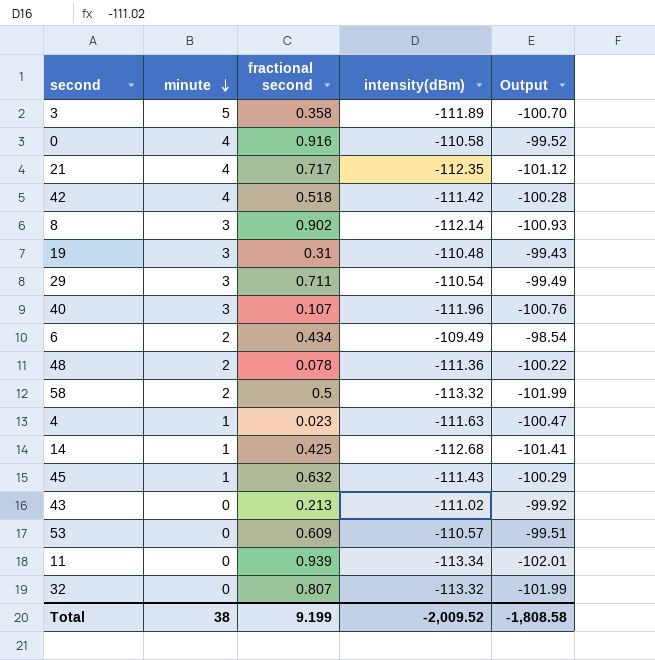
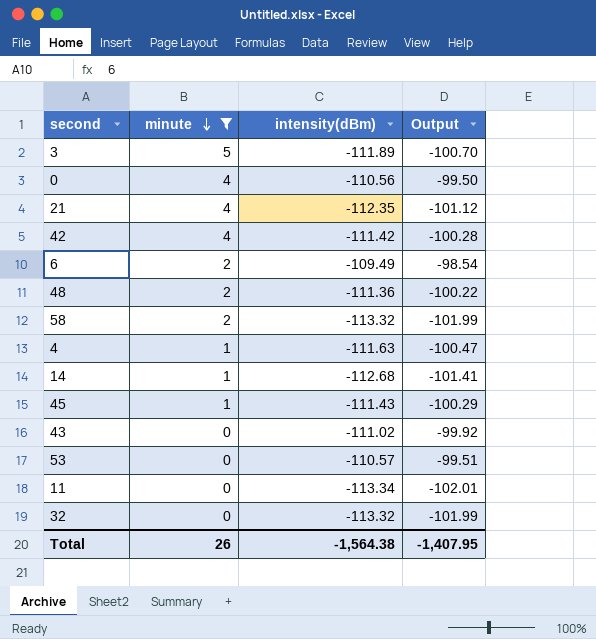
filter: none -> minute != 3
column fractional second | position: 3 -> none
0 | intensity(dBm): -110.58 -> -110.56
0 | Output: -99.52 -> -99.50
Total | minute: 38 -> 26
Total | intensity(dBm): -2,009.52 -> -1,564.38
Total | Output: -1,808.58 -> -1,407.95

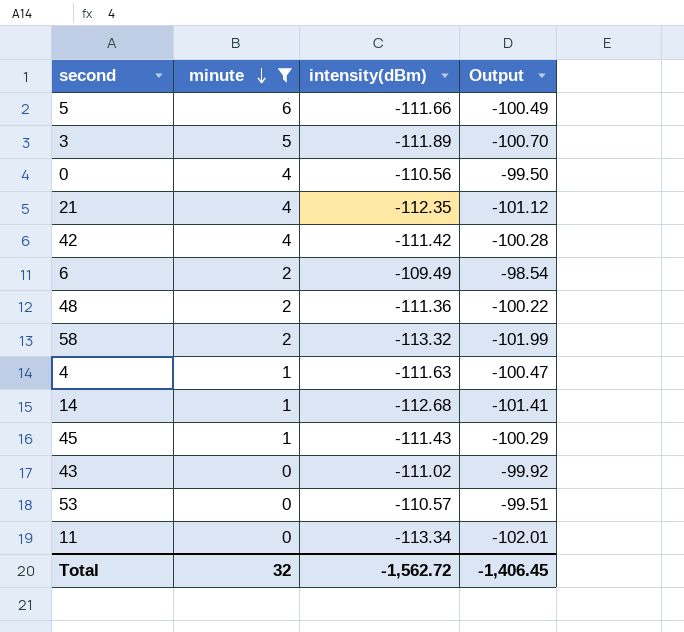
row 32: 0 | -113.32 | -101.99 -> none
row 5: none -> 6 | -111.66 | -100.49
Total | minute: 26 -> 32
Total | intensity(dBm): -1,564.38 -> -1,562.72
Total | Output: -1,407.95 -> -1,406.45

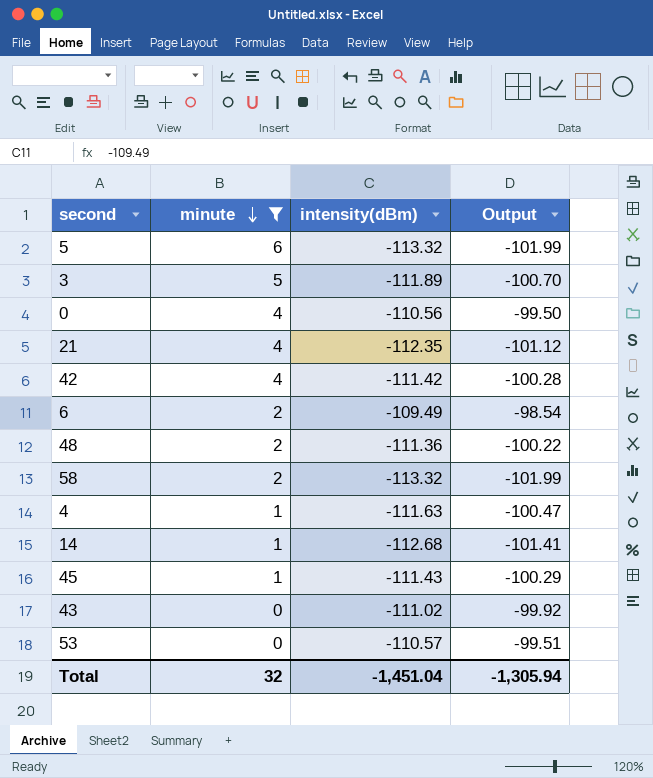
row 11: 0 | -113.34 | -102.01 -> none
5 | intensity(dBm): -111.66 -> -113.32
5 | Output: -100.49 -> -101.99
Total | intensity(dBm): -1,562.72 -> -1,451.04
Total | Output: -1,406.45 -> -1,305.94

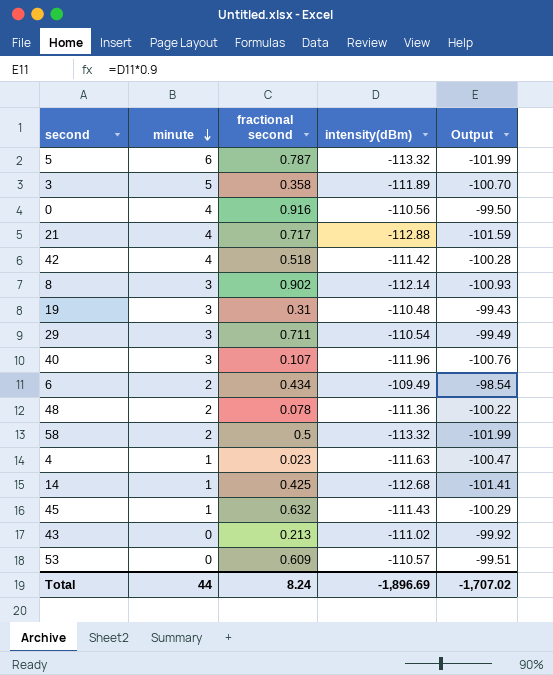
filter: minute != 3 -> none
column fractional second | position: none -> 3
21 | intensity(dBm): -112.35 -> -112.88
21 | Output: -101.12 -> -101.59
Total | minute: 32 -> 44
Total | intensity(dBm): -1,451.04 -> -1,896.69
Total | Output: -1,305.94 -> -1,707.02

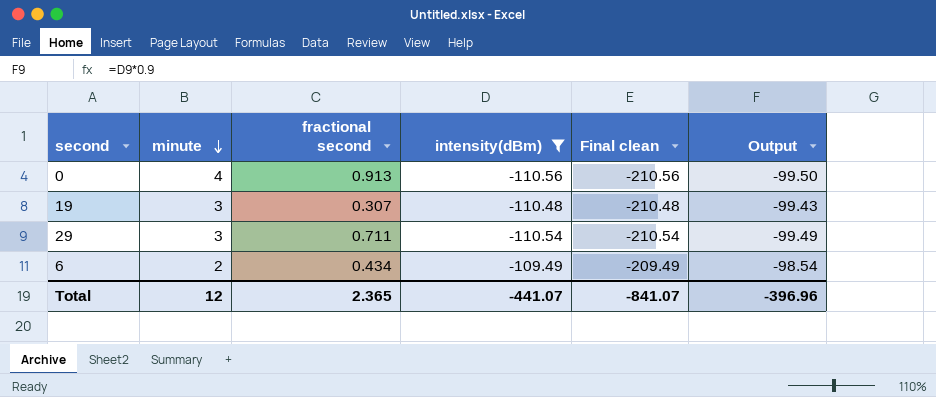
filter: none -> intensity(dBm) >= -110.56
column Final clean | formula: none -> [intensity(dBm)] - 100
0 | fractional second: 0.916 -> 0.913
19 | fractional second: 0.31 -> 0.307
Total | minute: 44 -> 12
Total | fractional second: 8.24 -> 2.365
Total | intensity(dBm): -1,896.69 -> -441.07
Total | Output: -1,707.02 -> -396.96

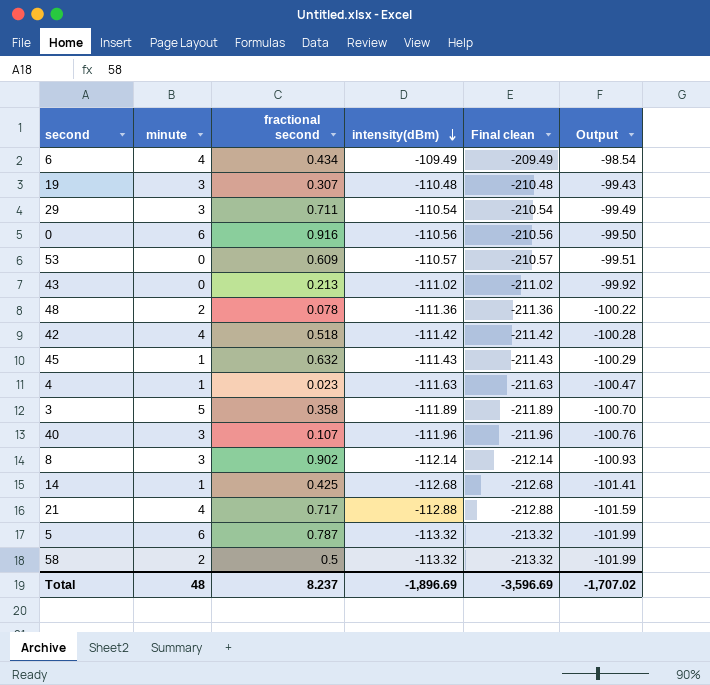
filter: intensity(dBm) >= -110.56 -> none
row order: minute descending -> intensity(dBm) descending
6 | minute: 2 -> 4
0 | minute: 4 -> 6
0 | fractional second: 0.913 -> 0.916
Total | minute: 12 -> 48
Total | fractional second: 2.365 -> 8.237
Total | intensity(dBm): -441.07 -> -1,896.69
Total | Final clean: -841.07 -> -3,596.69
Total | Output: -396.96 -> -1,707.02

